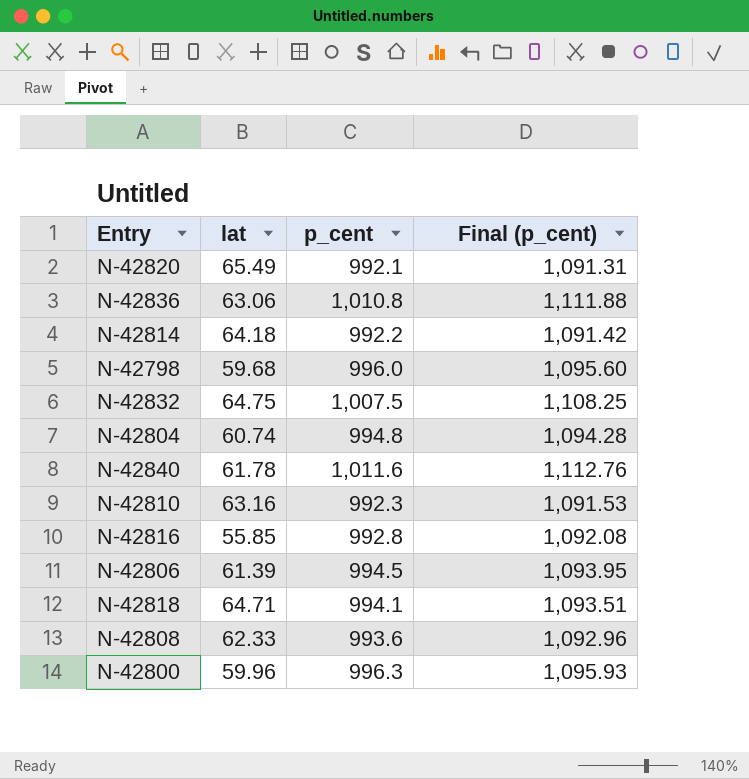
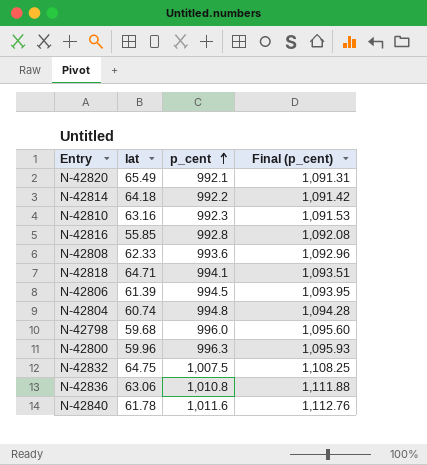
row order: none -> p_cent ascending

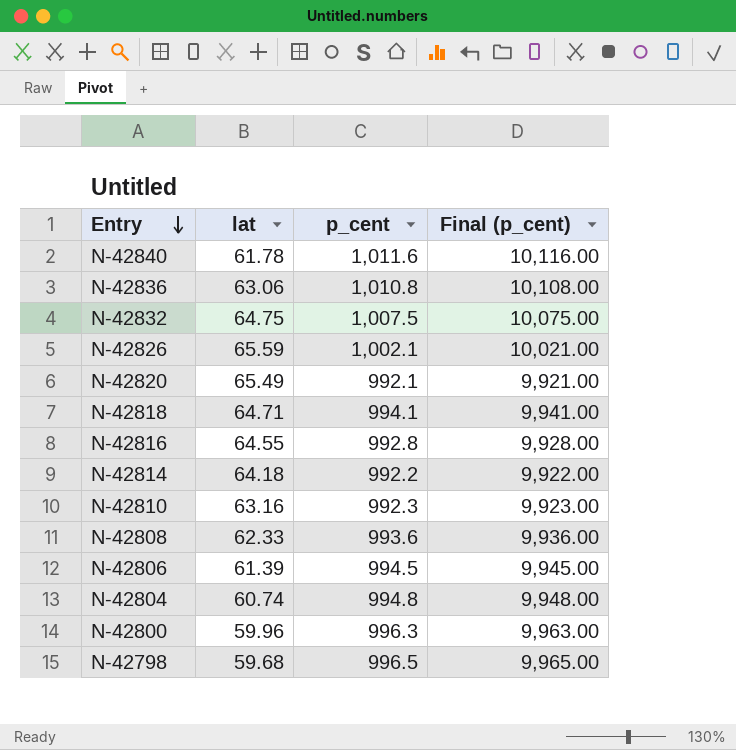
row order: p_cent ascending -> Entry descending
column Final (p_cent) | formula: [p_cent] * 1.1 -> [p_cent] * 10
row N-42826: none -> 65.59 | 1,002.1 | 10,021.00
N-42816 | lat: 55.85 -> 64.55
N-42798 | p_cent: 996.0 -> 996.5

